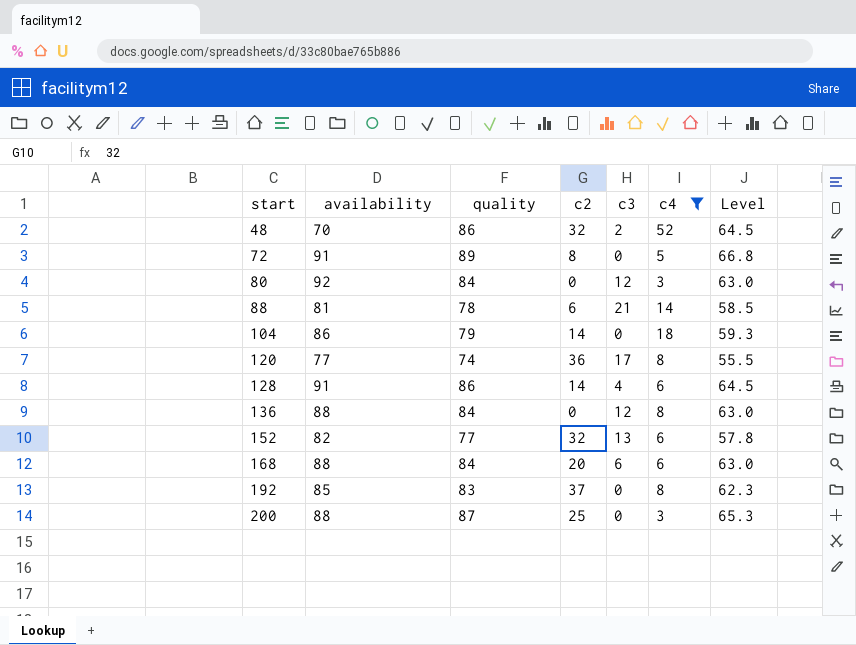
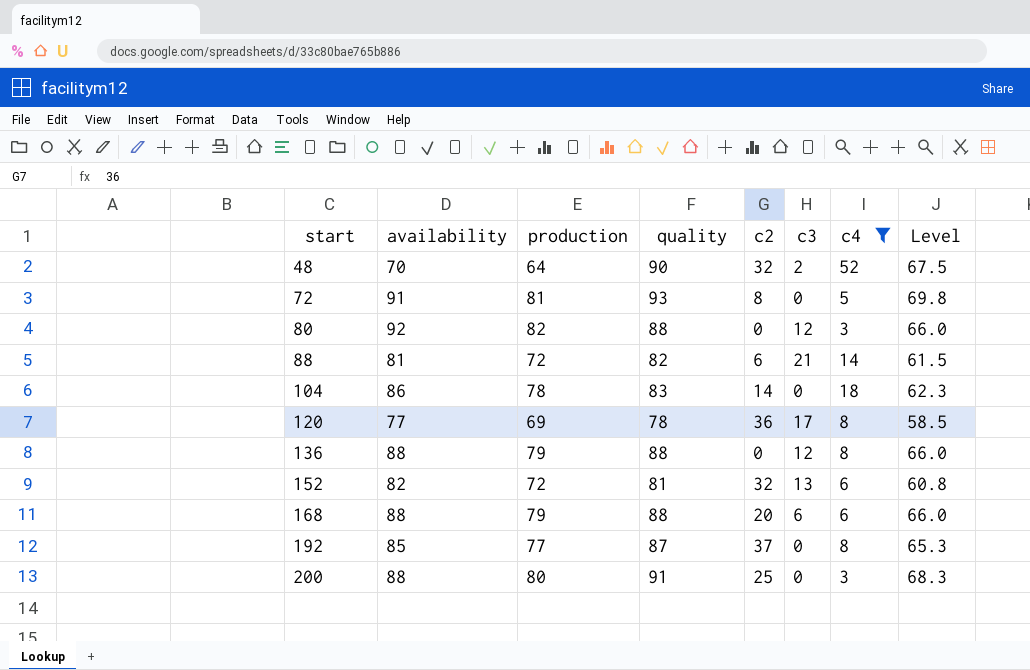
column production | position: none -> 3
row 128: 91 | 86 | 14 | 4 | 6 | 64.5 -> none
48 | quality: 86 -> 90
48 | Level: 64.5 -> 67.5
72 | quality: 89 -> 93
72 | Level: 66.8 -> 69.8
80 | quality: 84 -> 88
80 | Level: 63.0 -> 66.0
88 | quality: 78 -> 82
88 | Level: 58.5 -> 61.5
104 | quality: 79 -> 83
104 | Level: 59.3 -> 62.3
120 | quality: 74 -> 78
120 | Level: 55.5 -> 58.5
136 | quality: 84 -> 88
136 | Level: 63.0 -> 66.0
152 | quality: 77 -> 81
152 | Level: 57.8 -> 60.8
168 | quality: 84 -> 88
168 | Level: 63.0 -> 66.0
192 | quality: 83 -> 87
192 | Level: 62.3 -> 65.3
200 | quality: 87 -> 91
200 | Level: 65.3 -> 68.3

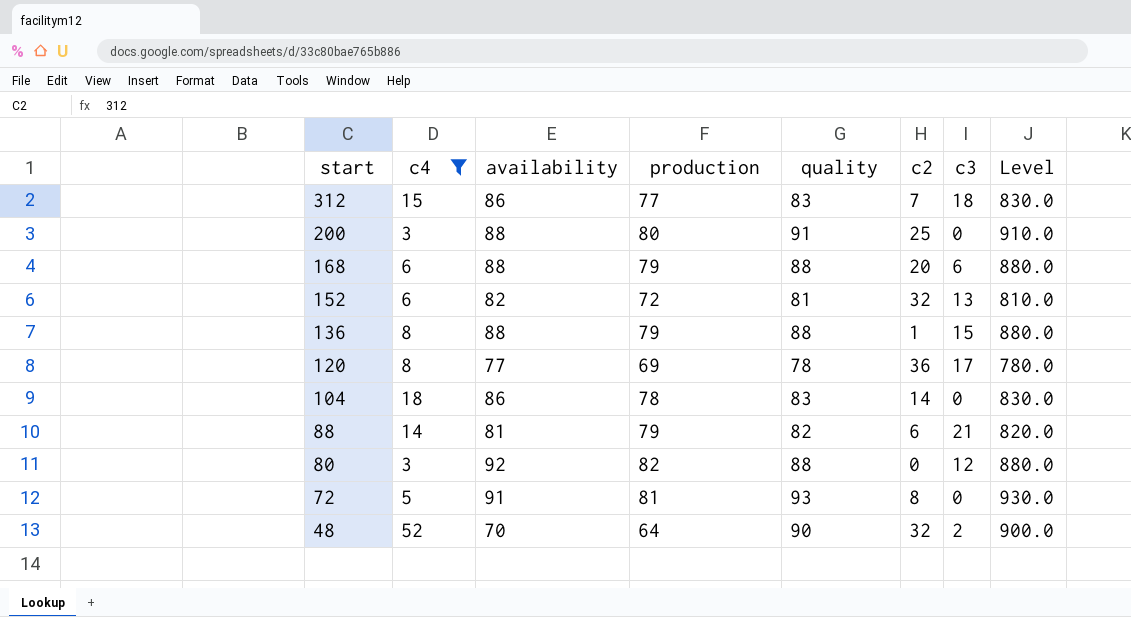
row order: start ascending -> start descending
column c4 | position: 7 -> 2
column Level | formula: [quality] * 0.75 -> [quality] * 10
row 192: 85 | 77 | 87 | 37 | 0 | 8 | 65.3 -> none
row 312: none -> 15 | 86 | 77 | 83 | 7 | 18 | 830.0
136 | c2: 0 -> 1
136 | c3: 12 -> 15
88 | production: 72 -> 79

